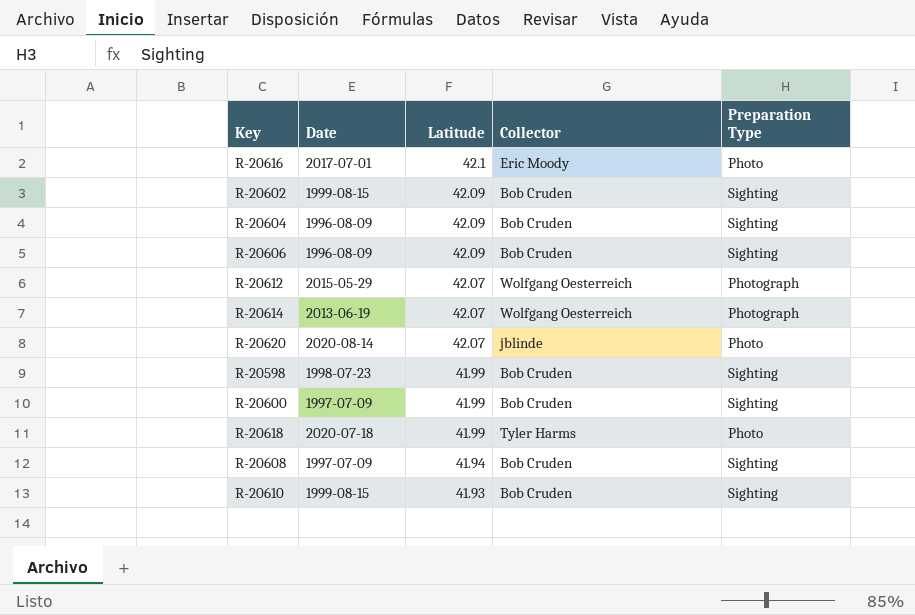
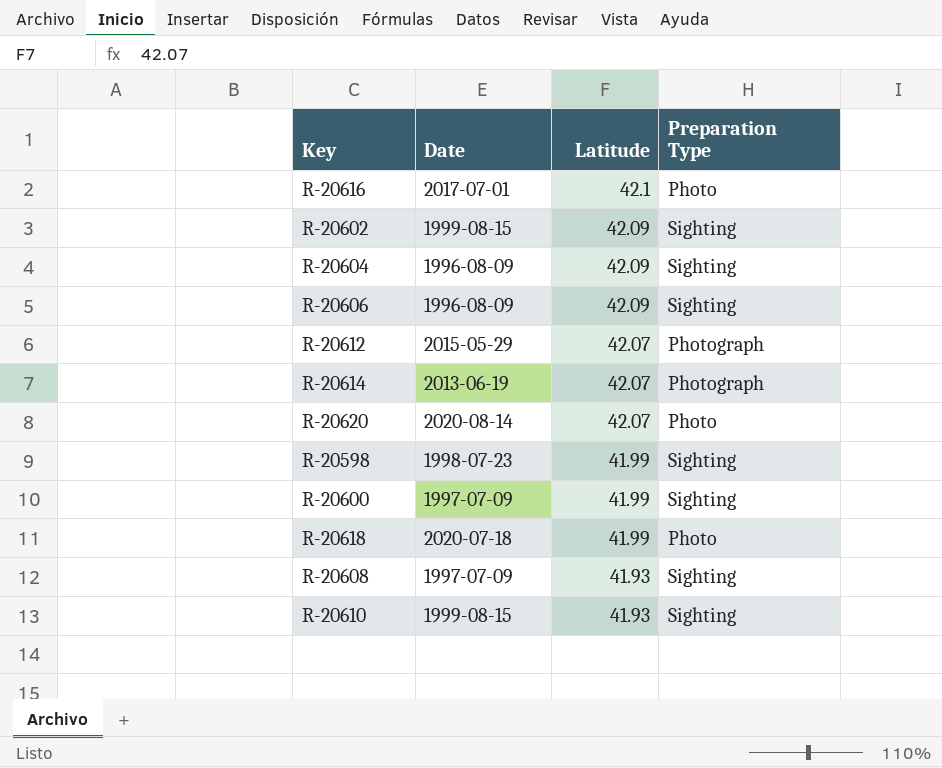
column Collector | position: 4 -> none
R-20608 | Latitude: 41.94 -> 41.93

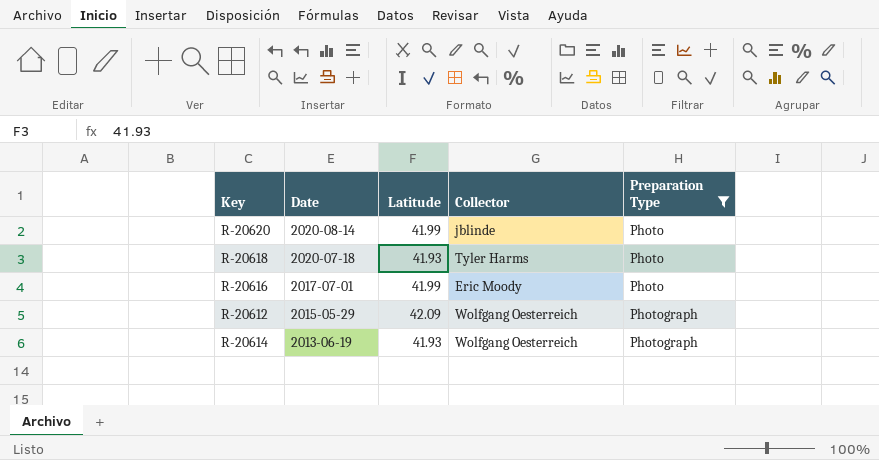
filter: none -> Preparation Type != Sighting
row order: Latitude descending -> Date descending
column Collector | position: none -> 4
R-20620 | Latitude: 42.07 -> 41.99
R-20618 | Latitude: 41.99 -> 41.93
R-20616 | Latitude: 42.1 -> 41.99
R-20612 | Latitude: 42.07 -> 42.09
R-20614 | Latitude: 42.07 -> 41.93

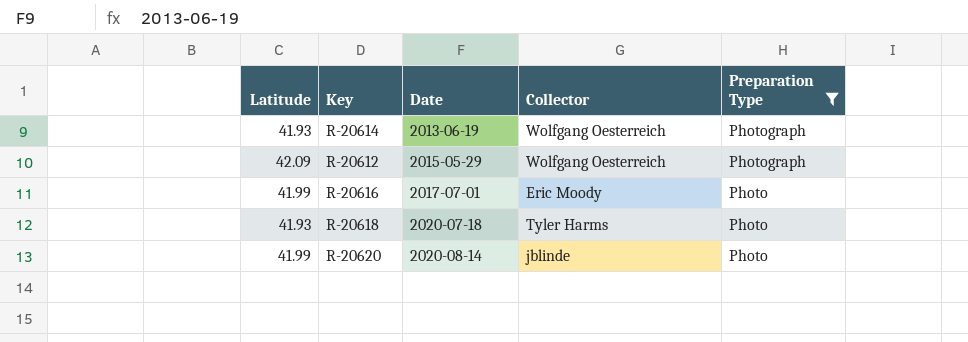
row order: Date descending -> Date ascending
column Latitude | position: 3 -> 1

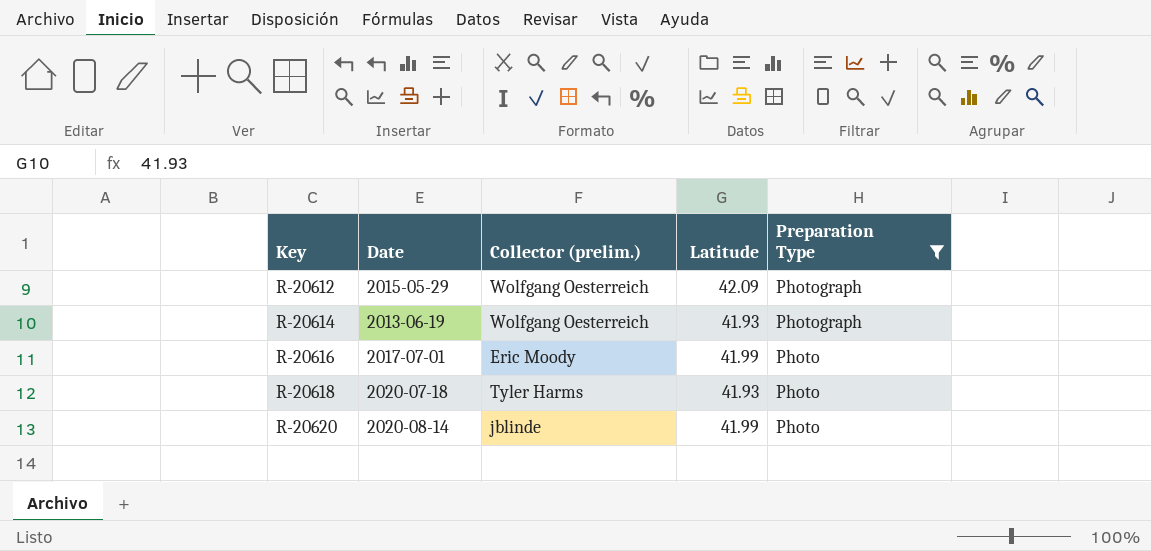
row order: Date ascending -> Key ascending
column name: Collector -> Collector (prelim.)
column Latitude | position: 1 -> 4

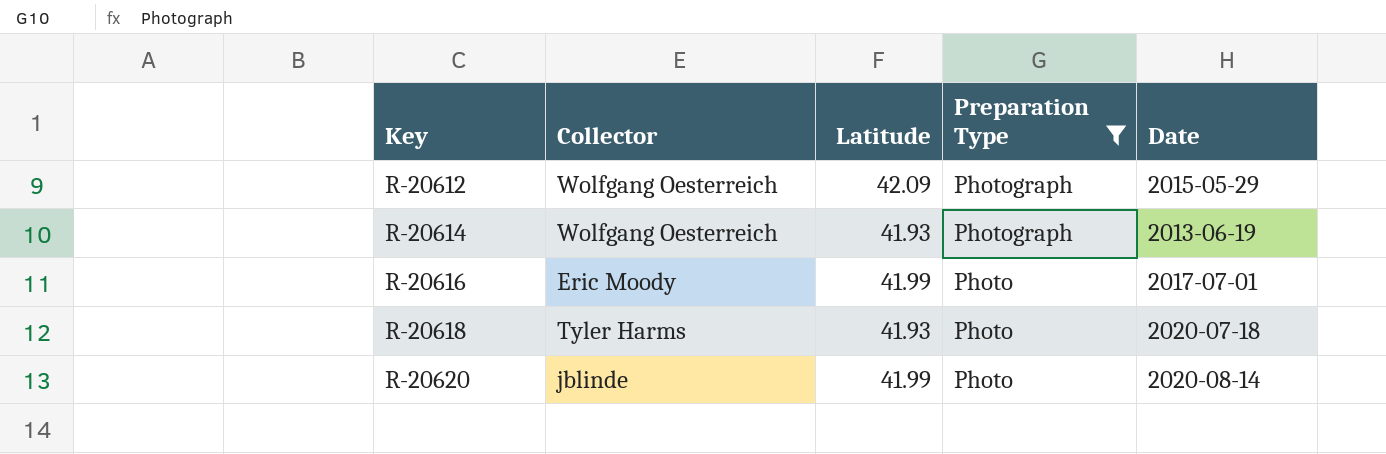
column name: Collector (prelim.) -> Collector
column Date | position: 2 -> 5

